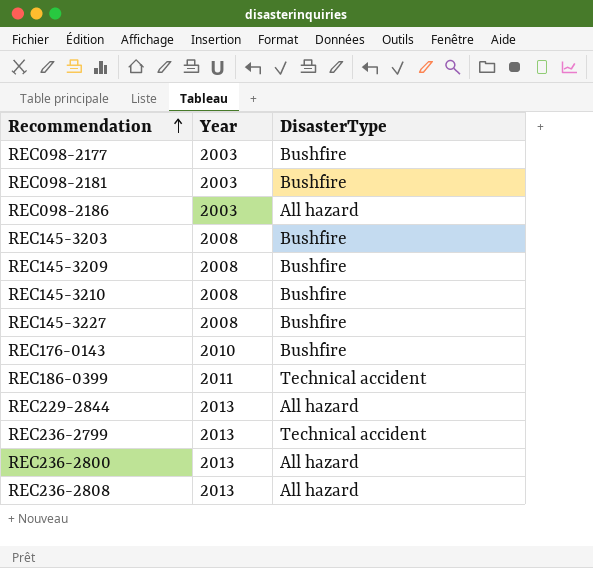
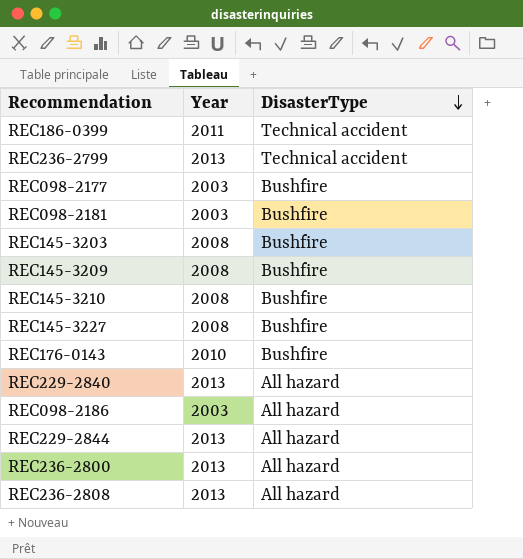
row order: Recommendation ascending -> DisasterType descending
row REC229-2840: none -> 2013 | All hazard

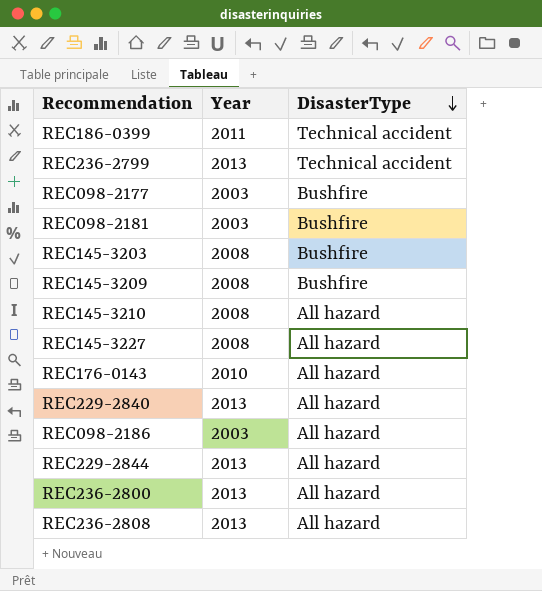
REC145-3210 | DisasterType: Bushfire -> All hazard
REC145-3227 | DisasterType: Bushfire -> All hazard
REC176-0143 | DisasterType: Bushfire -> All hazard

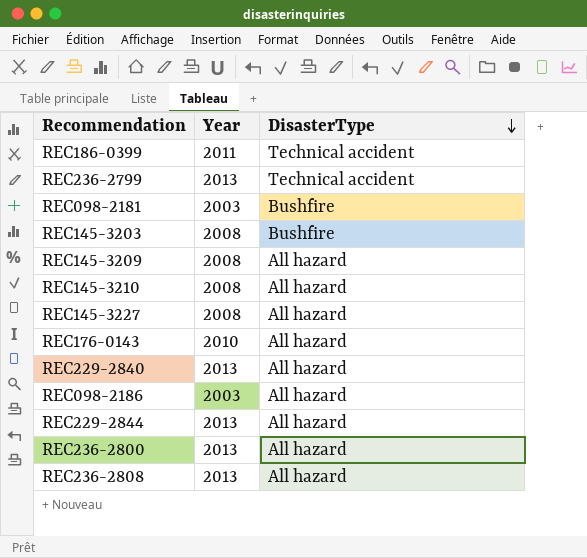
row REC098-2177: 2003 | Bushfire -> none
REC145-3209 | DisasterType: Bushfire -> All hazard

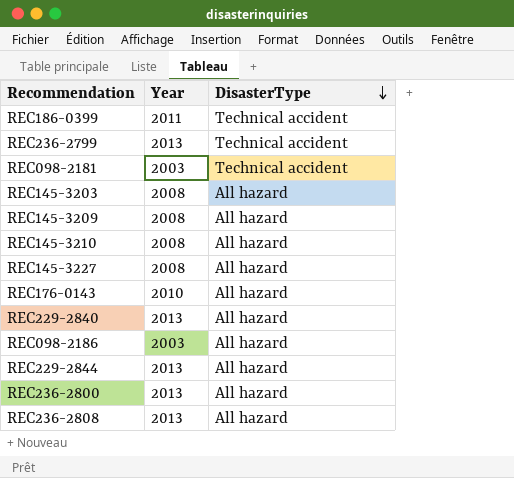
REC098-2181 | DisasterType: Bushfire -> Technical accident
REC145-3203 | DisasterType: Bushfire -> All hazard

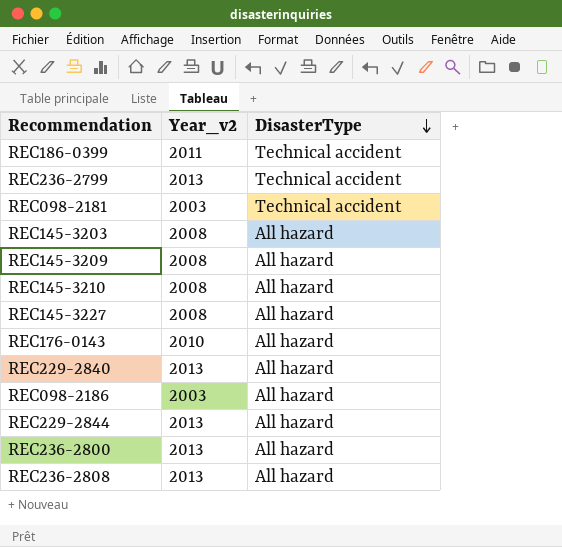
column name: Year -> Year_v2

